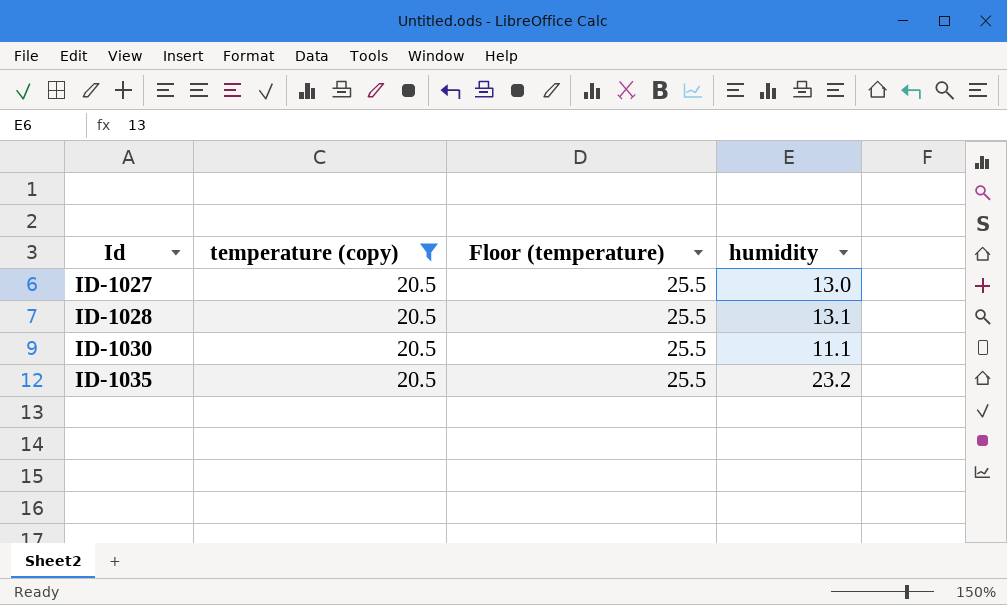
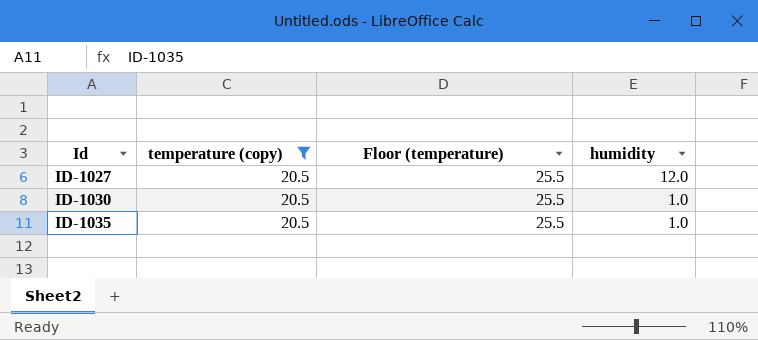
row ID-1028: 20.5 | 25.5 | 13.1 -> none
ID-1027 | humidity: 13.0 -> 12.0
ID-1030 | humidity: 11.1 -> 1.0
ID-1035 | humidity: 23.2 -> 1.0

